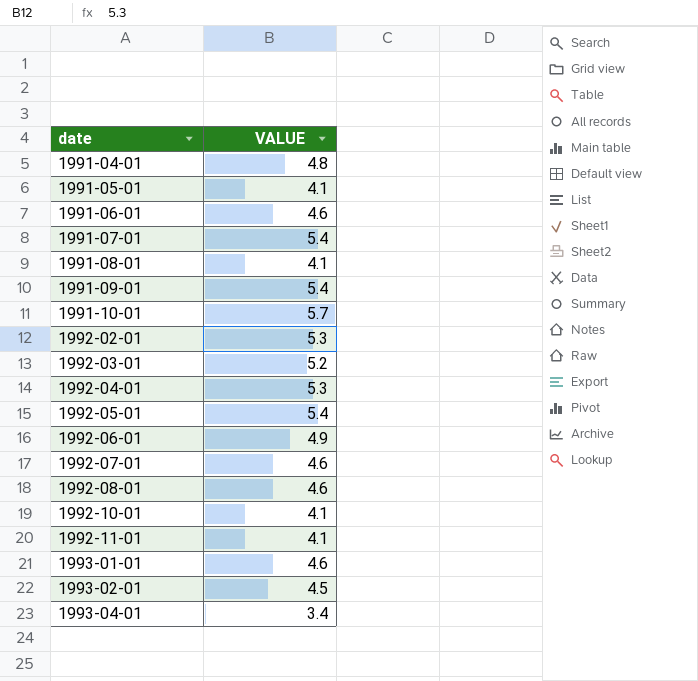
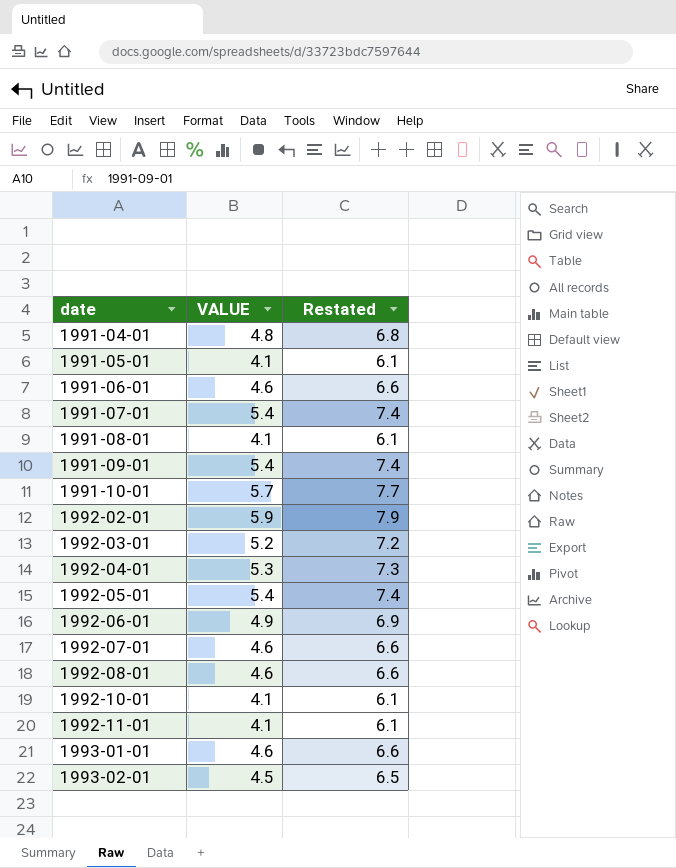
column Restated | formula: none -> [VALUE] + 2
row 1993-04-01: 3.4 -> none
1992-02-01 | VALUE: 5.3 -> 5.9

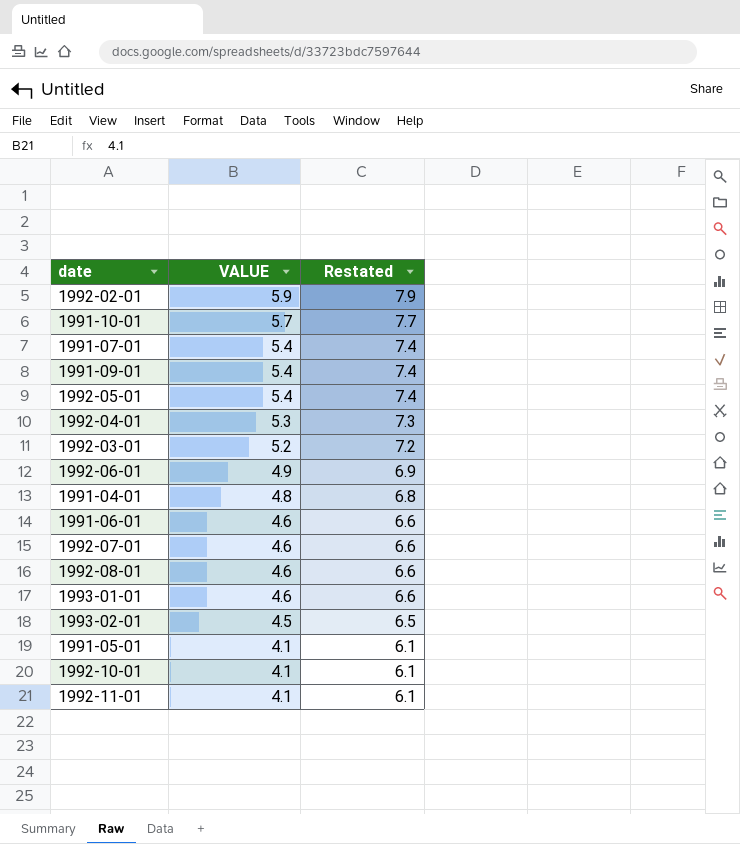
row order: date ascending -> VALUE descending
row 1991-08-01: 4.1 | 6.1 -> none

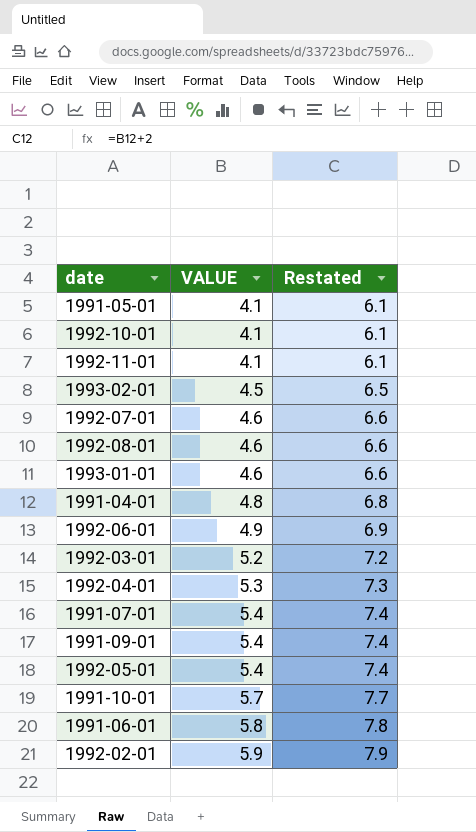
row order: VALUE descending -> VALUE ascending
1991-06-01 | VALUE: 4.6 -> 5.8
1991-06-01 | Restated: 6.6 -> 7.8

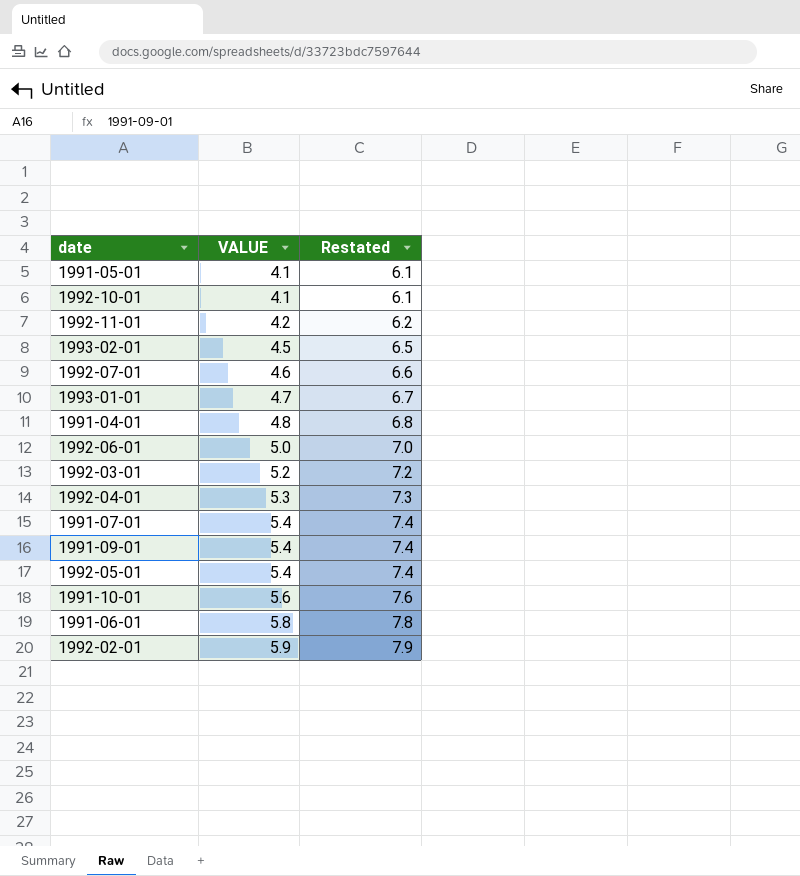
row 1992-08-01: 4.6 | 6.6 -> none
1992-11-01 | VALUE: 4.1 -> 4.2
1992-11-01 | Restated: 6.1 -> 6.2
1993-01-01 | VALUE: 4.6 -> 4.7
1993-01-01 | Restated: 6.6 -> 6.7
1992-06-01 | VALUE: 4.9 -> 5.0
1992-06-01 | Restated: 6.9 -> 7.0
1991-10-01 | VALUE: 5.7 -> 5.6
1991-10-01 | Restated: 7.7 -> 7.6

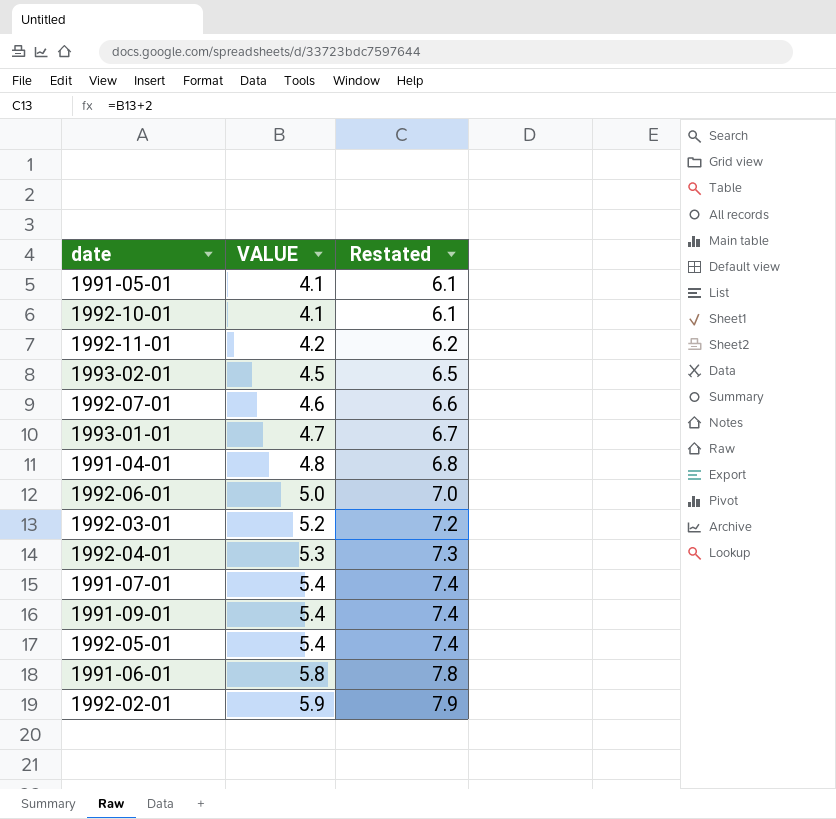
row 1991-10-01: 5.6 | 7.6 -> none

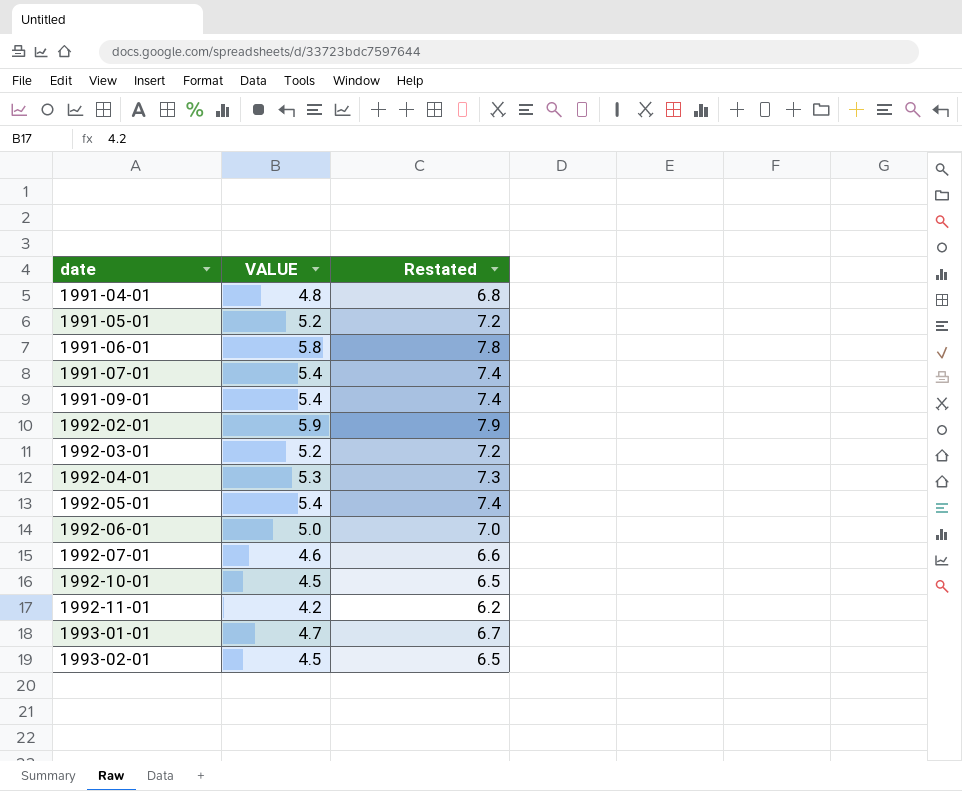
row order: VALUE ascending -> date ascending
1991-05-01 | VALUE: 4.1 -> 5.2
1991-05-01 | Restated: 6.1 -> 7.2
1992-10-01 | VALUE: 4.1 -> 4.5
1992-10-01 | Restated: 6.1 -> 6.5

